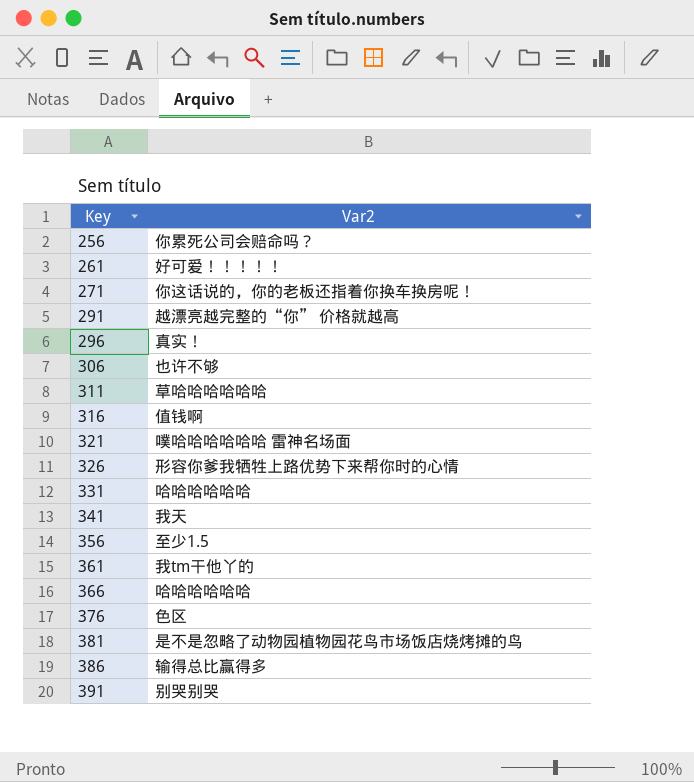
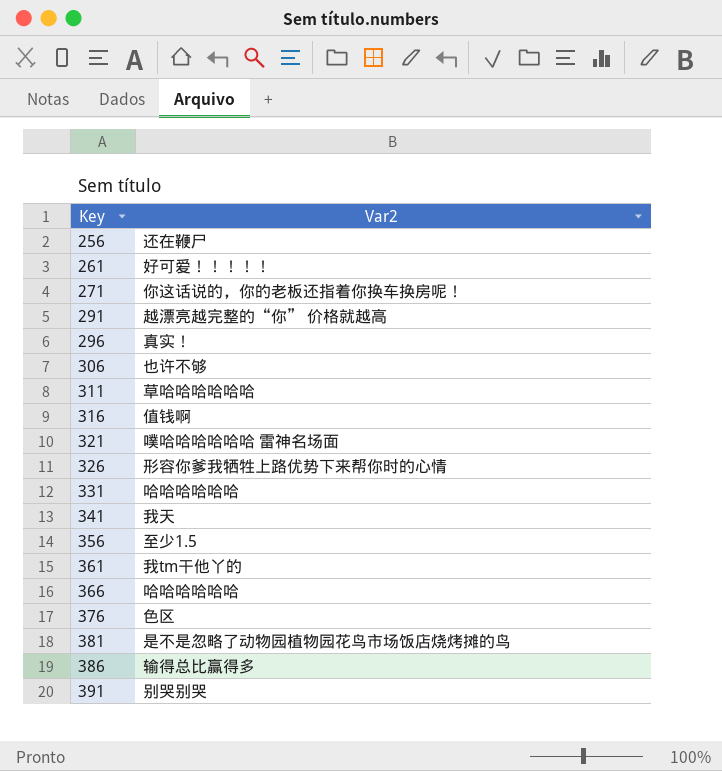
256 | Var2: 你累死公司会赔命吗？ -> 还在鞭尸

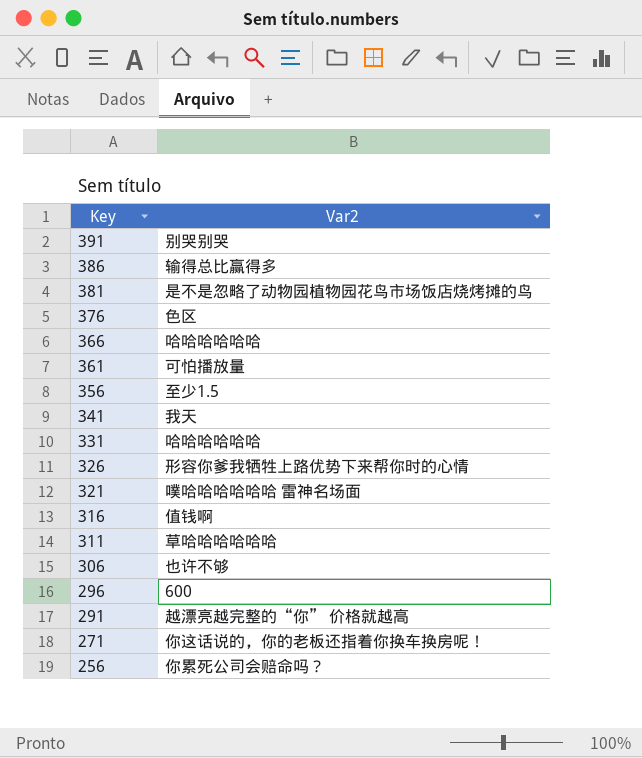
row order: Key ascending -> Key descending
row 261: 好可爱！！！！！ -> none
361 | Var2: 我tm干他丫的 -> 可怕播放量
296 | Var2: 真实！ -> 600
256 | Var2: 还在鞭尸 -> 你累死公司会赔命吗？

